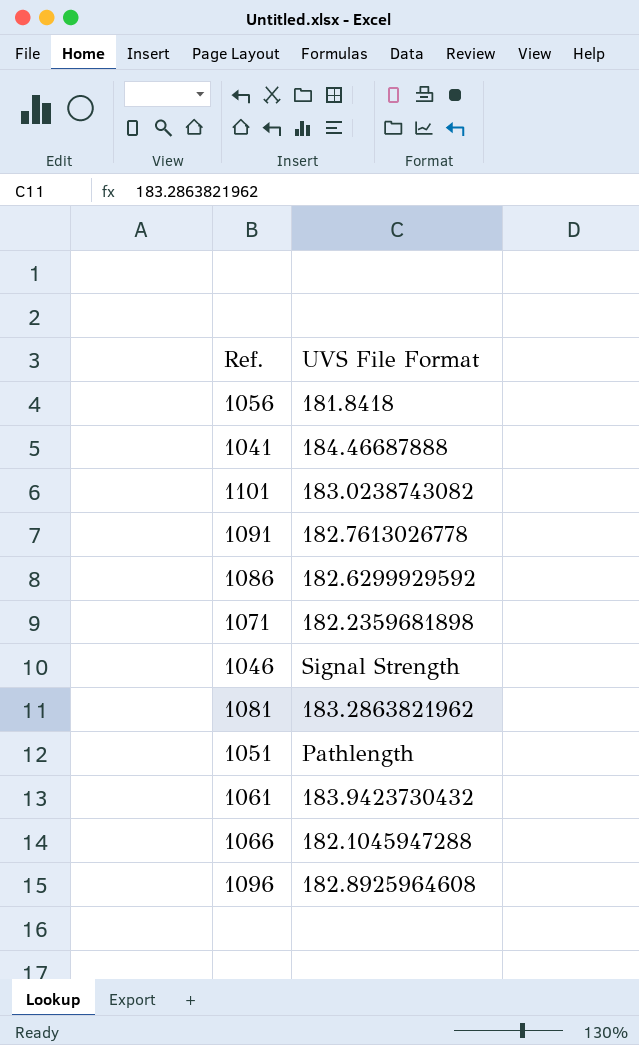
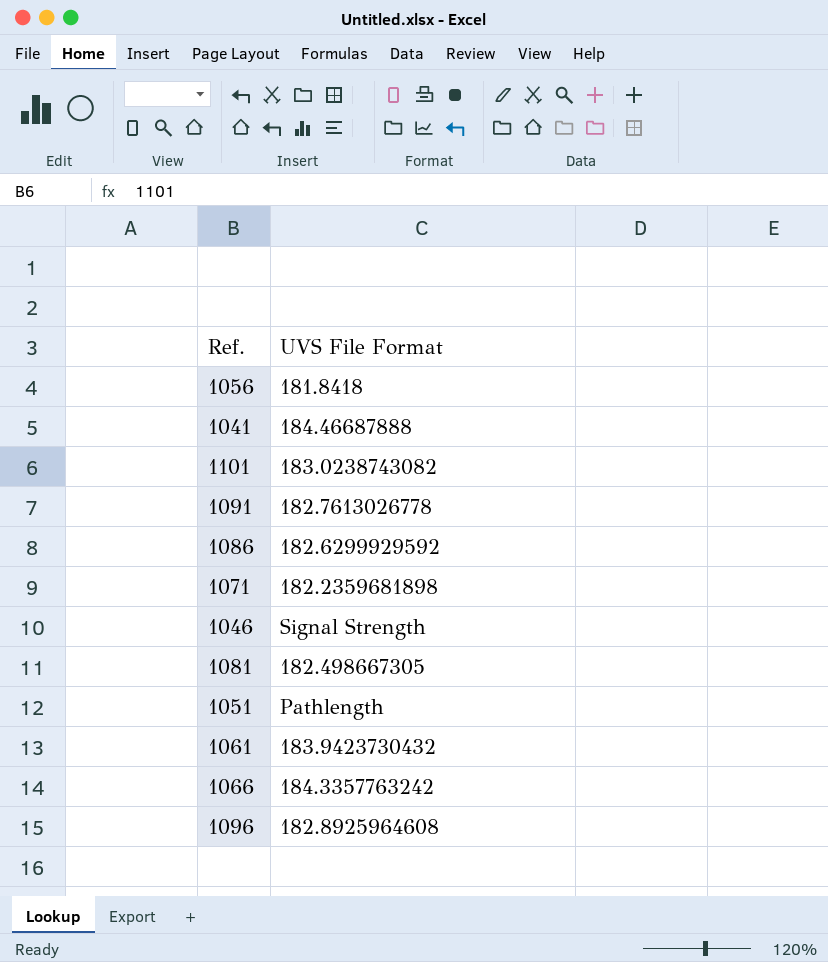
1081 | UVS File Format: 183.2863821962 -> 182.498667305
1066 | UVS File Format: 182.1045947288 -> 184.3357763242

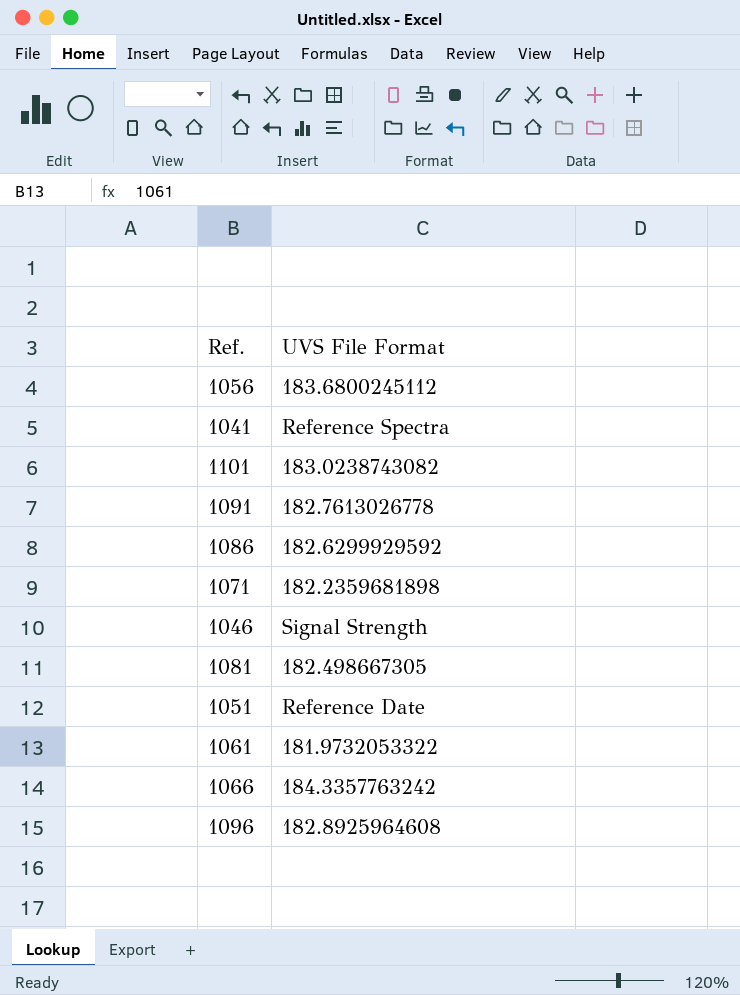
1056 | UVS File Format: 181.8418 -> 183.6800245112
1041 | UVS File Format: 184.46687888 -> Reference Spectra
1051 | UVS File Format: Pathlength -> Reference Date
1061 | UVS File Format: 183.9423730432 -> 181.9732053322

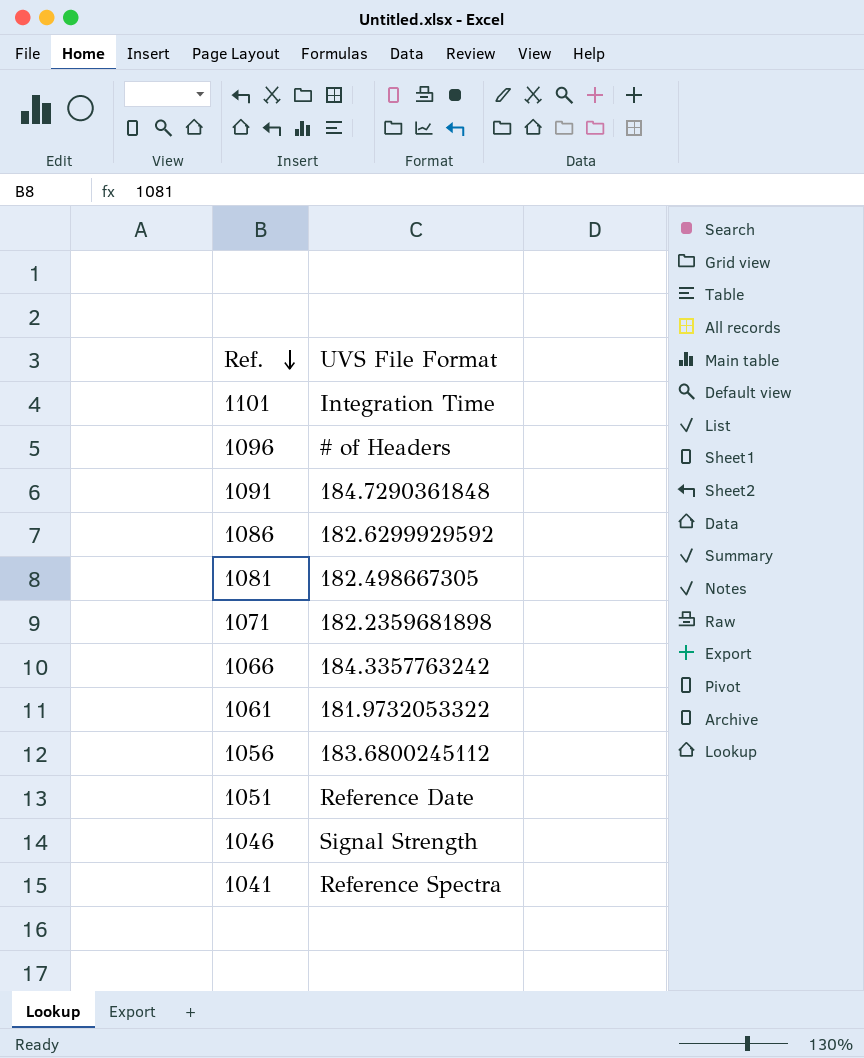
row order: none -> Ref. descending
1101 | UVS File Format: 183.0238743082 -> Integration Time
1096 | UVS File Format: 182.8925964608 -> # of Headers
1091 | UVS File Format: 182.7613026778 -> 184.7290361848

